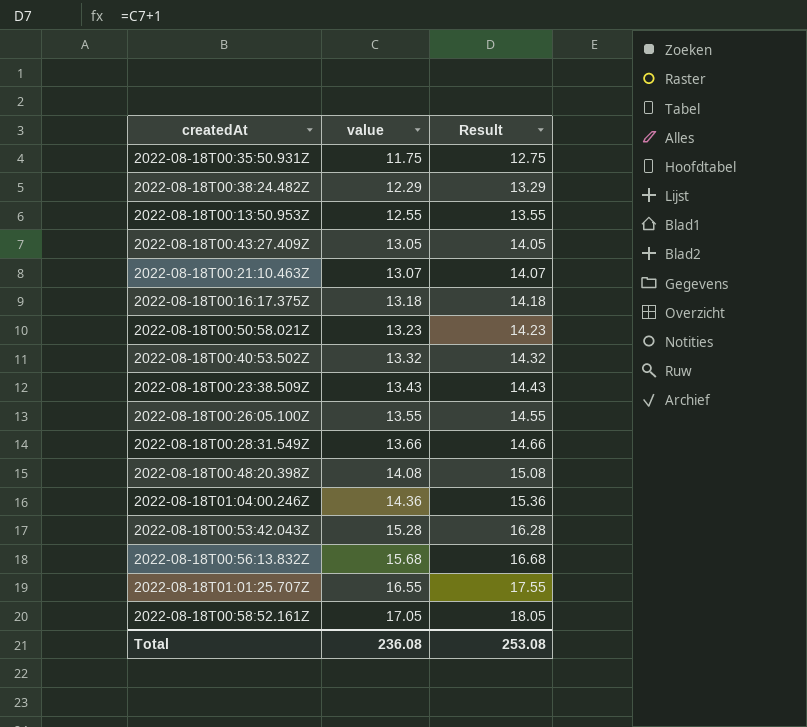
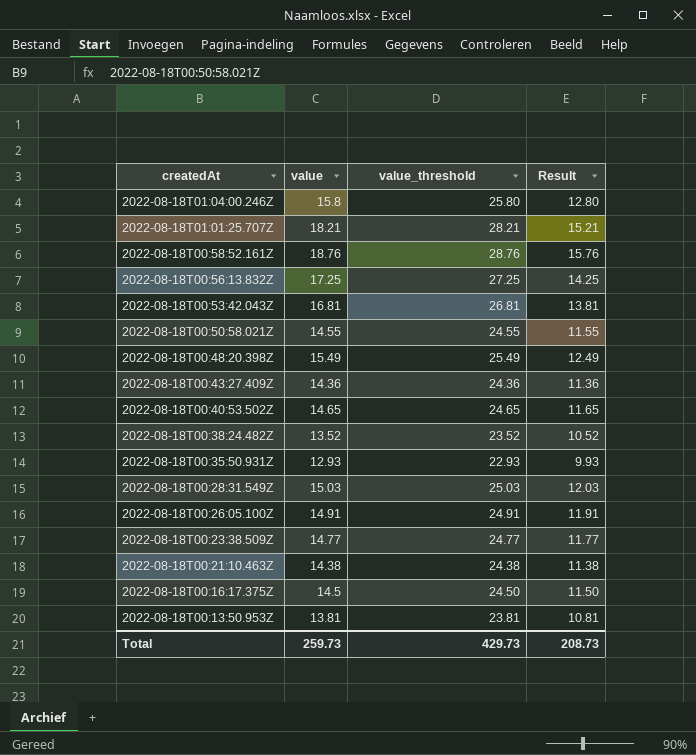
row order: value ascending -> createdAt descending
column value_threshold | formula: none -> [value] + 10
column Result | formula: [value] + 1 -> [value] - 3
2022-08-18T01:04:00.246Z | value: 14.36 -> 15.8
2022-08-18T01:01:25.707Z | value: 16.55 -> 18.21
2022-08-18T00:58:52.161Z | value: 17.05 -> 18.76
2022-08-18T00:56:13.832Z | value: 15.68 -> 17.25
2022-08-18T00:53:42.043Z | value: 15.28 -> 16.81
2022-08-18T00:50:58.021Z | value: 13.23 -> 14.55
2022-08-18T00:48:20.398Z | value: 14.08 -> 15.49
2022-08-18T00:43:27.409Z | value: 13.05 -> 14.36
2022-08-18T00:40:53.502Z | value: 13.32 -> 14.65
2022-08-18T00:38:24.482Z | value: 12.29 -> 13.52
2022-08-18T00:35:50.931Z | value: 11.75 -> 12.93
2022-08-18T00:28:31.549Z | value: 13.66 -> 15.03
2022-08-18T00:26:05.100Z | value: 13.55 -> 14.91
2022-08-18T00:23:38.509Z | value: 13.43 -> 14.77
2022-08-18T00:21:10.463Z | value: 13.07 -> 14.38
2022-08-18T00:16:17.375Z | value: 13.18 -> 14.5
2022-08-18T00:13:50.953Z | value: 12.55 -> 13.81
Total | value: 236.08 -> 259.73
Total | Result: 253.08 -> 208.73

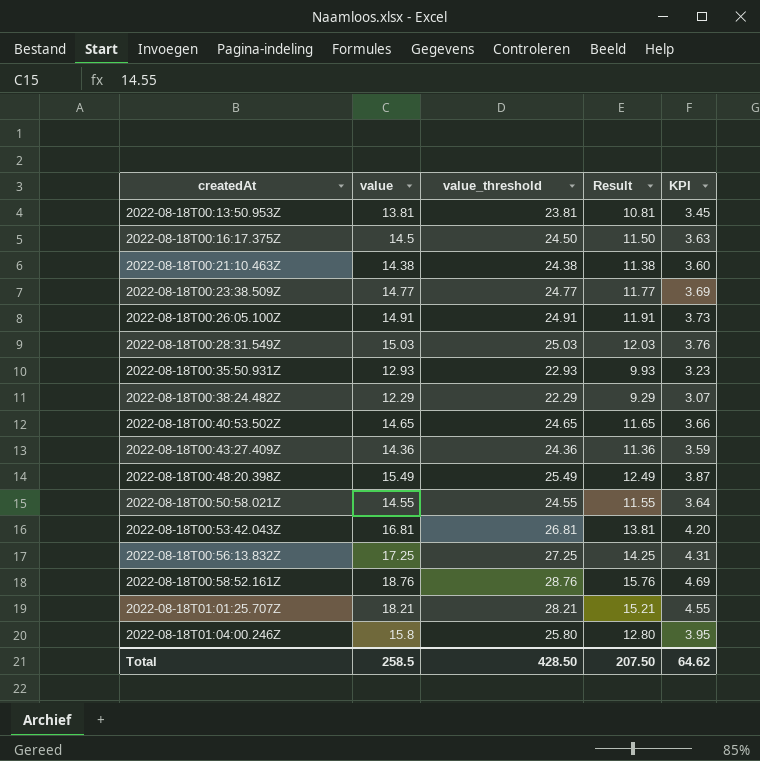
row order: createdAt descending -> createdAt ascending
column KPI | formula: none -> [value] * 0.25
2022-08-18T00:38:24.482Z | value: 13.52 -> 12.29
2022-08-18T00:38:24.482Z | value_threshold: 23.52 -> 22.29
2022-08-18T00:38:24.482Z | Result: 10.52 -> 9.29
Total | value: 259.73 -> 258.5
Total | value_threshold: 429.73 -> 428.50
Total | Result: 208.73 -> 207.50

